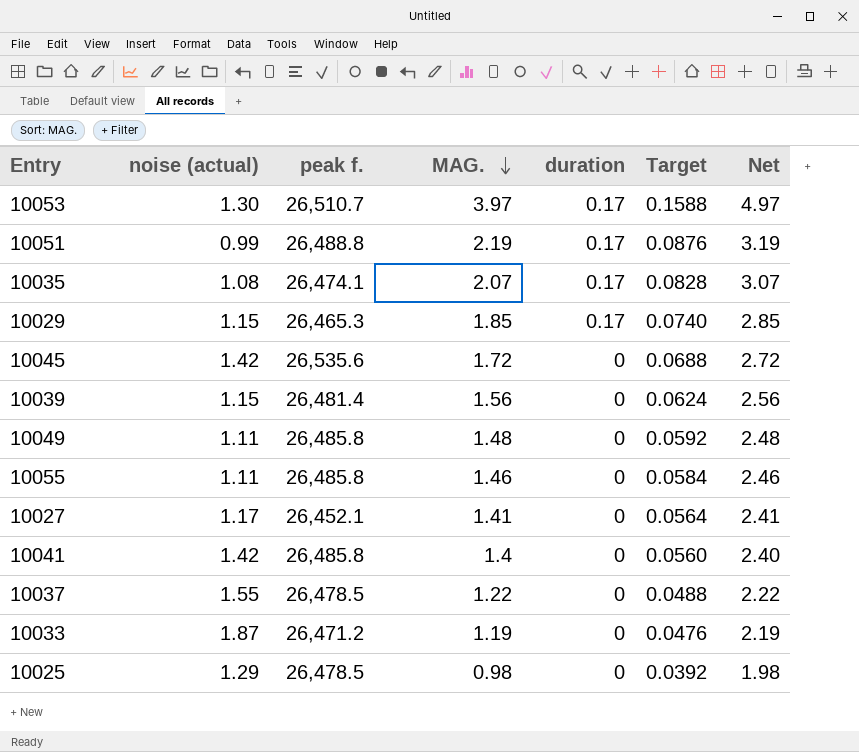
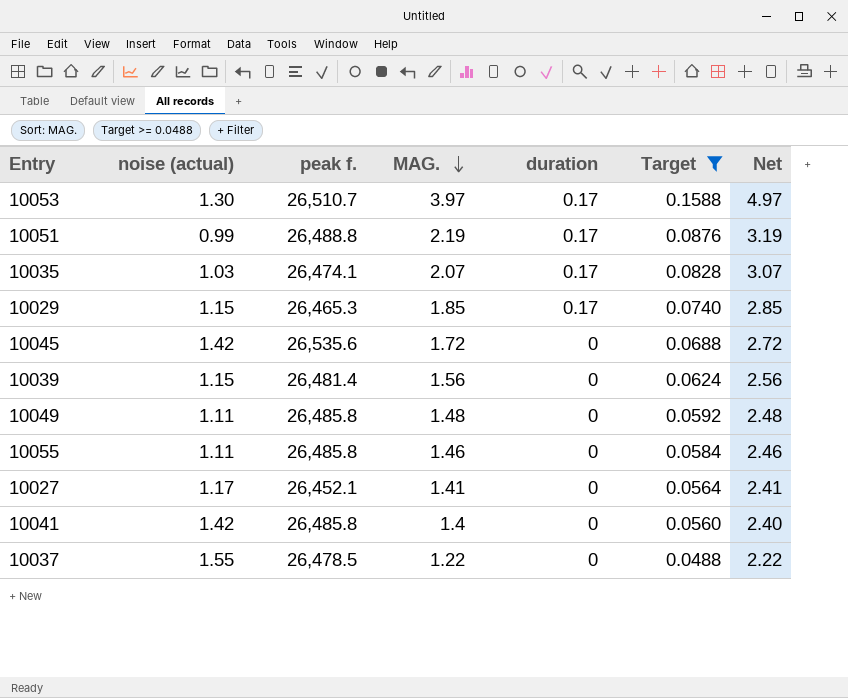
filter: none -> Target >= 0.0488
10035 | noise (actual): 1.08 -> 1.03

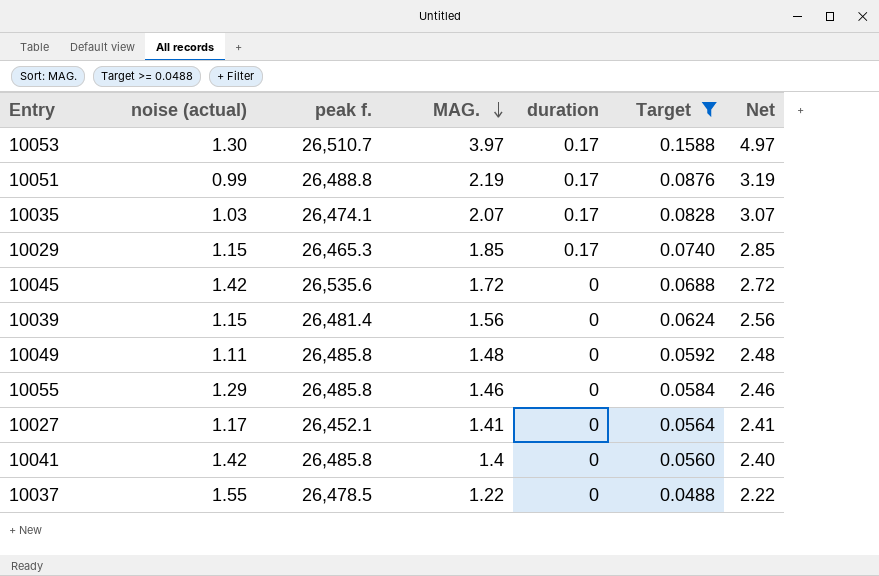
10055 | noise (actual): 1.11 -> 1.29

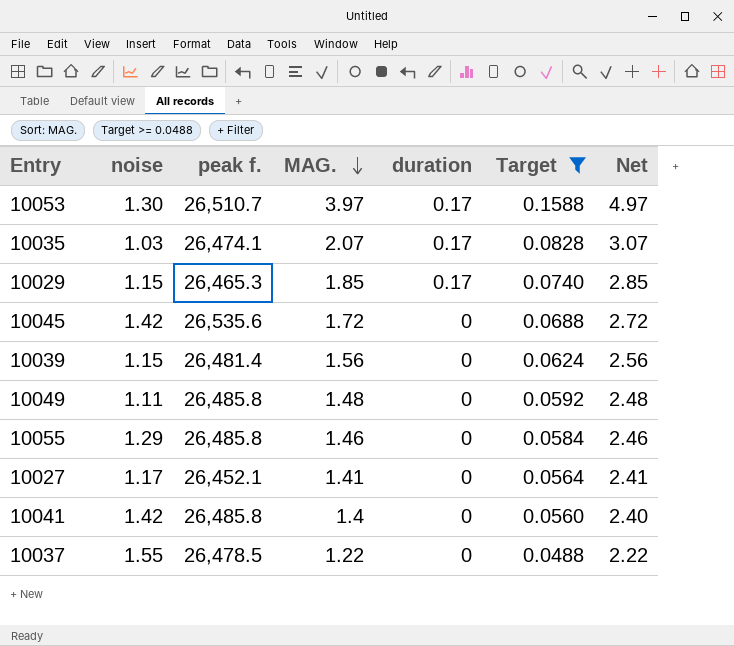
column name: noise (actual) -> noise
row 10051: 0.99 | 26,488.8 | 2.19 | 0.17 | 0.0876 | 3.19 -> none

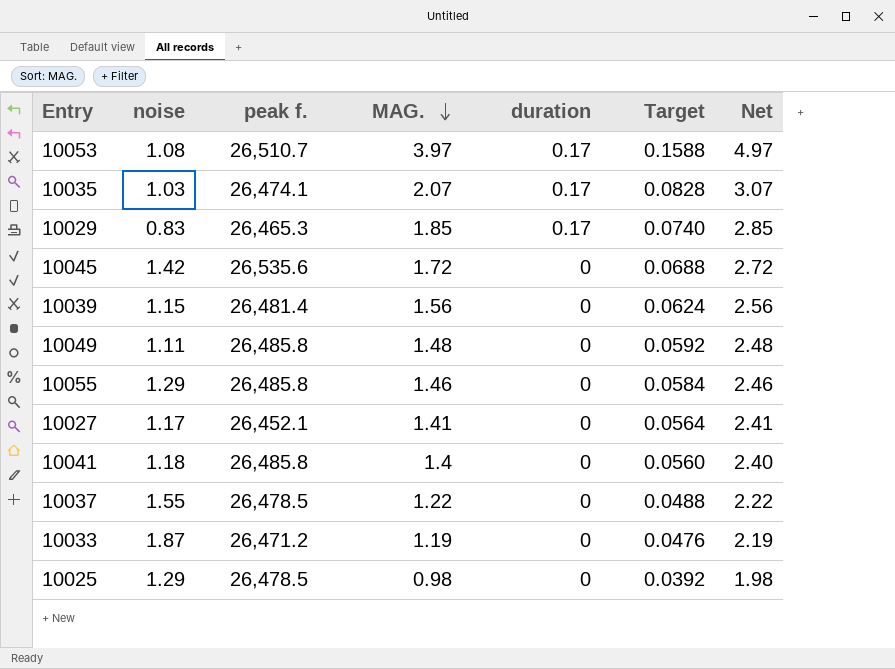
filter: Target >= 0.0488 -> none
10053 | noise: 1.30 -> 1.08
10029 | noise: 1.15 -> 0.83
10041 | noise: 1.42 -> 1.18

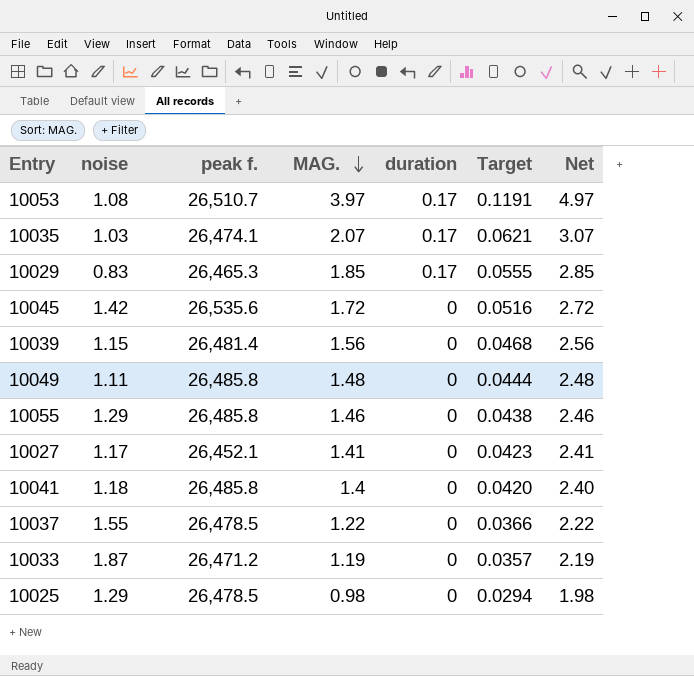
column Target | formula: [MAG.] * 0.04 -> [MAG.] * 0.03

